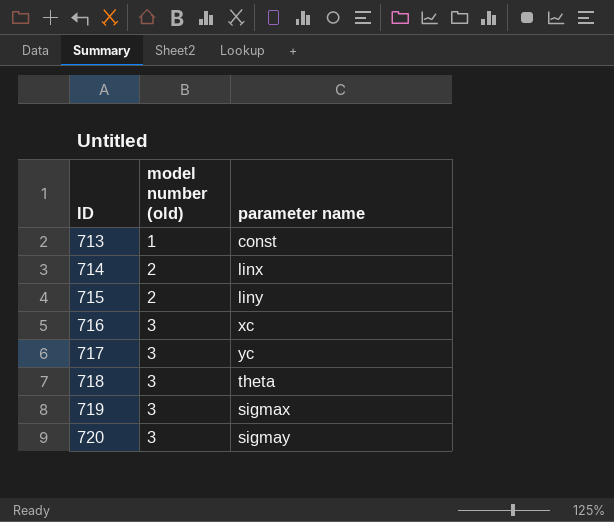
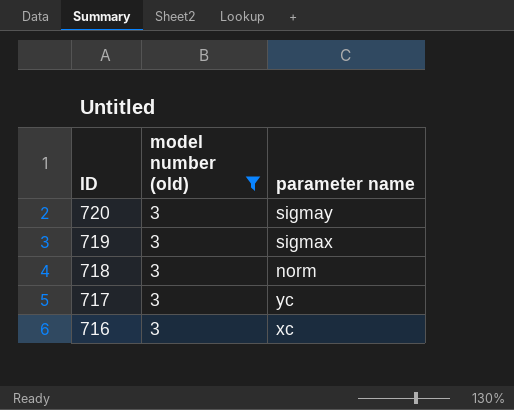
filter: none -> model number (old) = 3
row order: ID ascending -> ID descending
718 | parameter name: theta -> norm

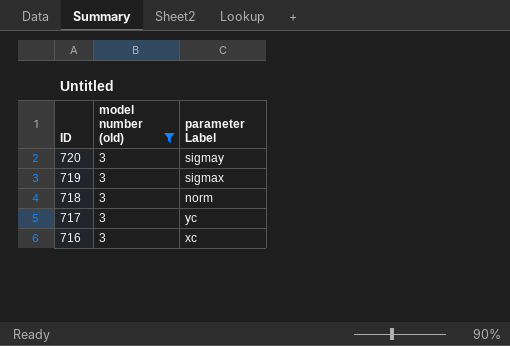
column name: parameter name -> parameter Label

